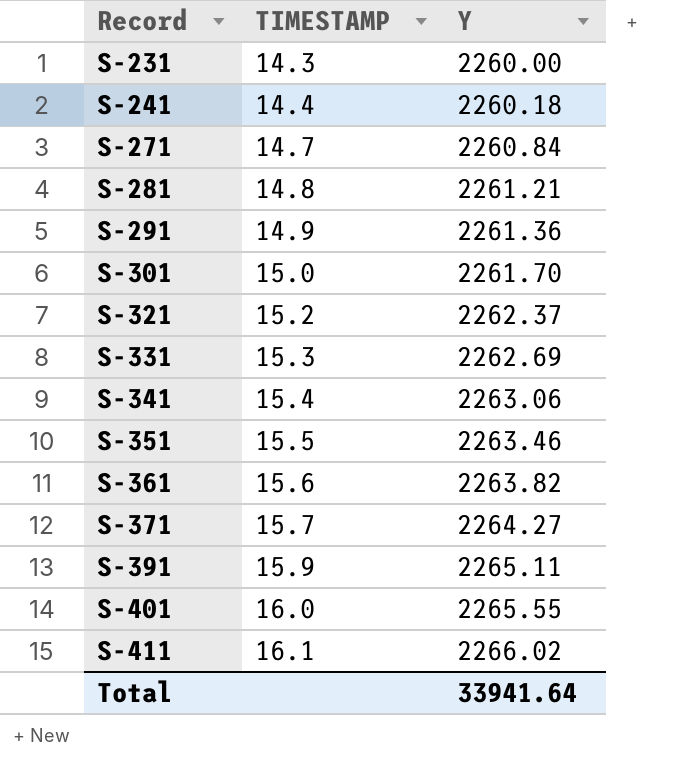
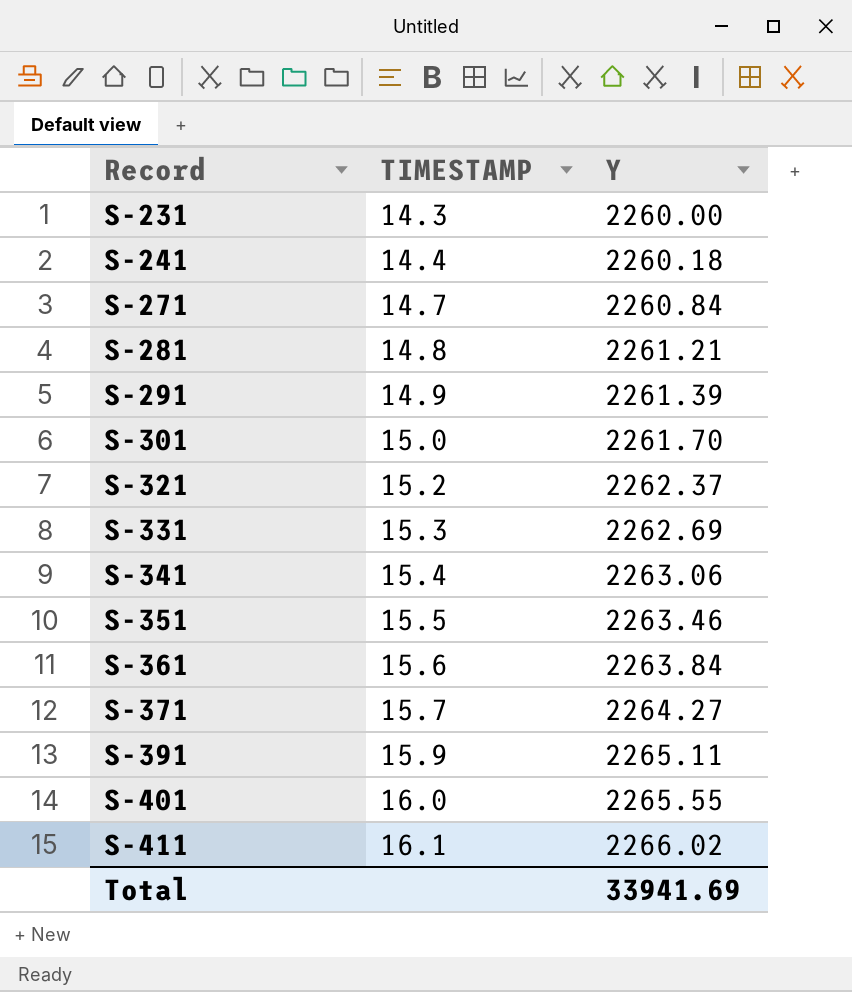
S-291 | Y: 2261.36 -> 2261.39
S-361 | Y: 2263.82 -> 2263.84
Total | Y: 33941.64 -> 33941.69

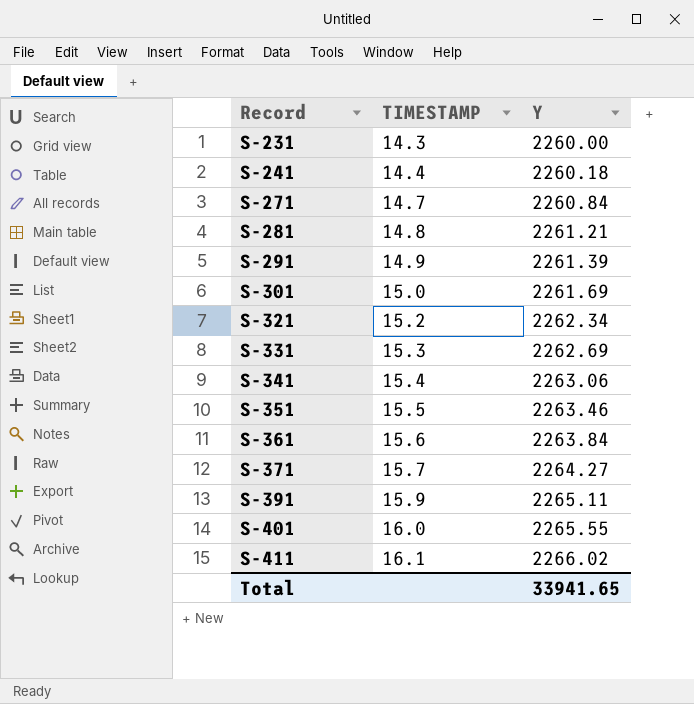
S-301 | Y: 2261.70 -> 2261.69
S-321 | Y: 2262.37 -> 2262.34
Total | Y: 33941.69 -> 33941.65

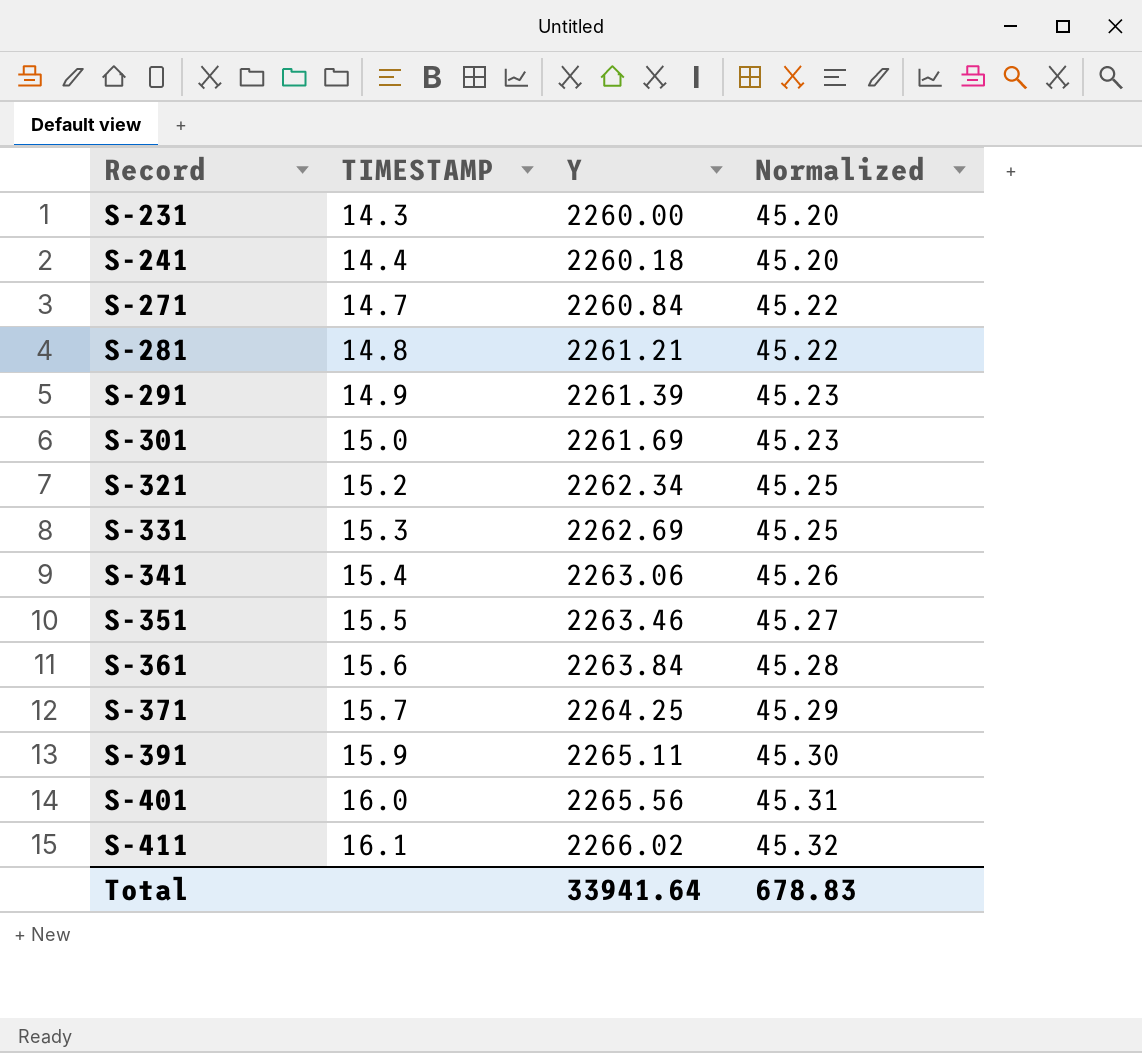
column Normalized | formula: none -> [Y] * 0.02
S-371 | Y: 2264.27 -> 2264.25
S-401 | Y: 2265.55 -> 2265.56
Total | Y: 33941.65 -> 33941.64

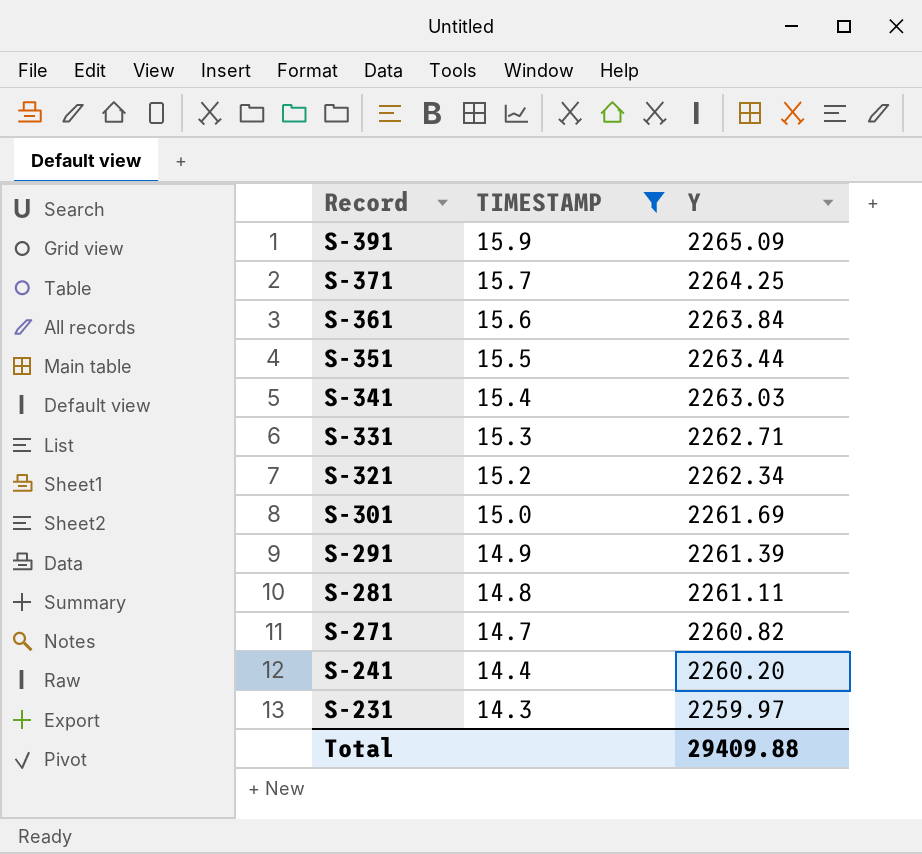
filter: none -> TIMESTAMP <= 15.9
row order: Record ascending -> Record descending
column Normalized | formula: [Y] * 0.02 -> none
S-391 | Y: 2265.11 -> 2265.09
S-351 | Y: 2263.46 -> 2263.44
S-341 | Y: 2263.06 -> 2263.03
S-331 | Y: 2262.69 -> 2262.71
S-281 | Y: 2261.21 -> 2261.11
S-271 | Y: 2260.84 -> 2260.82
S-241 | Y: 2260.18 -> 2260.20
S-231 | Y: 2260.00 -> 2259.97
Total | Y: 33941.64 -> 29409.88

